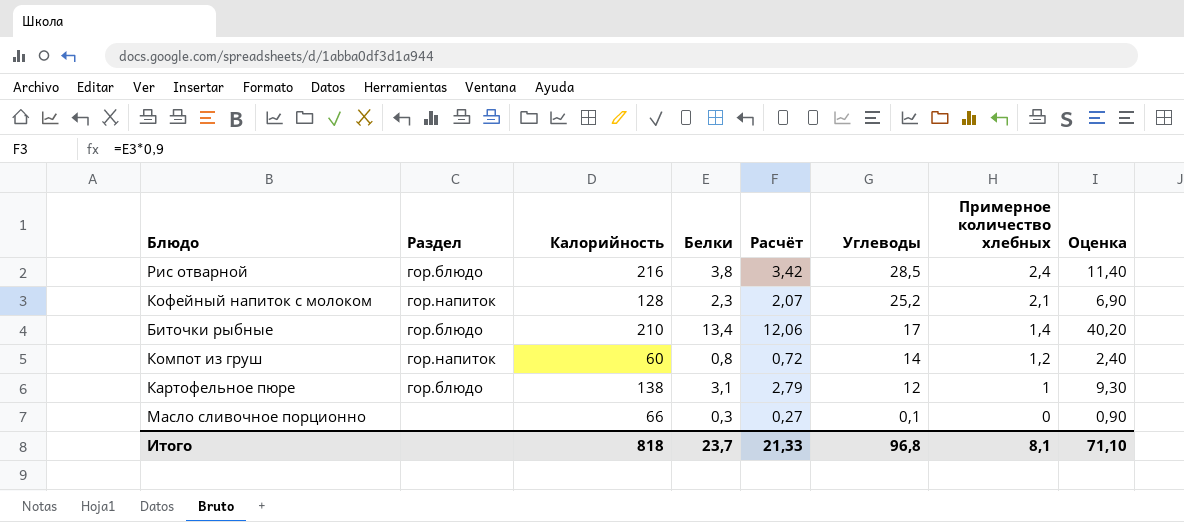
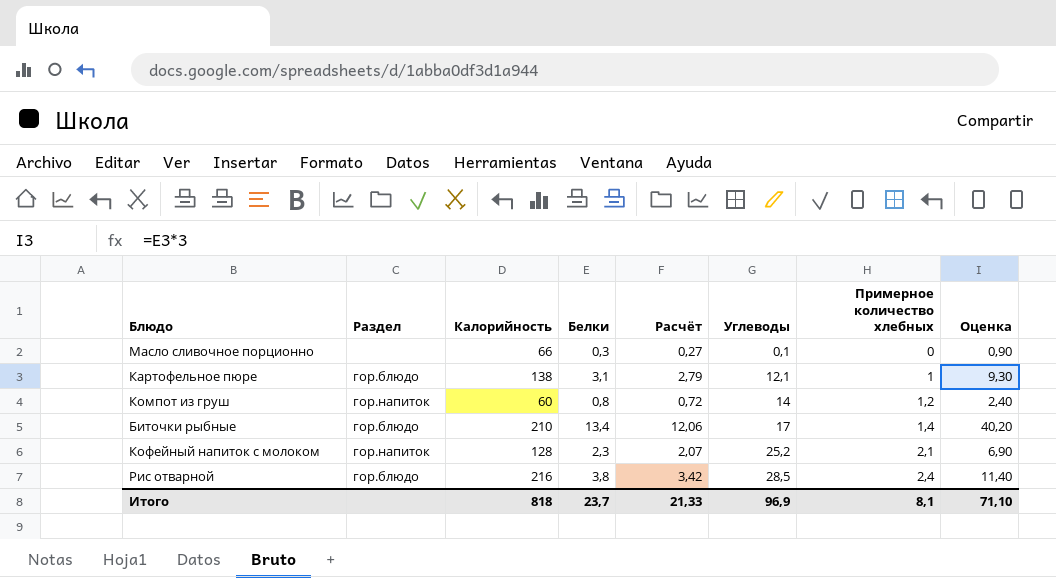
row order: Углеводы descending -> Углеводы ascending
Картофельное пюре | Углеводы: 12 -> 12,1
Итого | Углеводы: 96,8 -> 96,9

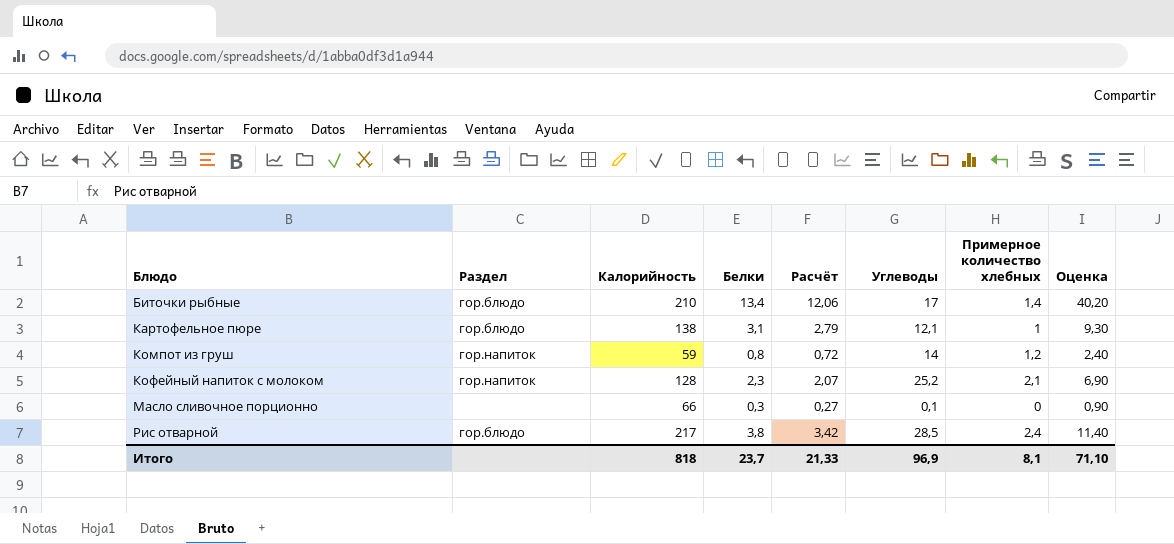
row order: Углеводы ascending -> Блюдо ascending
Компот из груш | Калорийность: 60 -> 59
Рис отварной | Калорийность: 216 -> 217

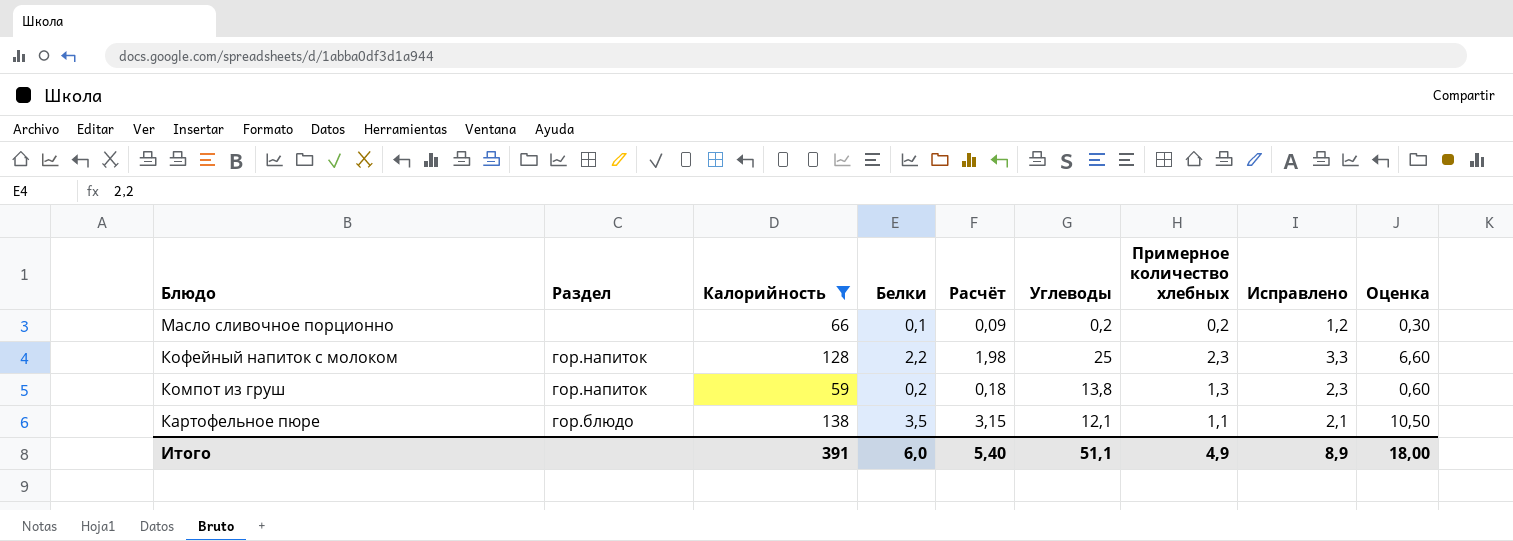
filter: none -> Калорийность <= 138
row order: Блюдо ascending -> Блюдо descending
column Исправлено | formula: none -> [Примерное количество хлебных] + 1
Масло сливочное порционно | Белки: 0,3 -> 0,1
Масло сливочное порционно | Расчёт: 0,27 -> 0,09
Масло сливочное порционно | Углеводы: 0,1 -> 0,2
Масло сливочное порционно | Примерное количество хлебных: 0 -> 0,2
Масло сливочное порционно | Оценка: 0,90 -> 0,30
Кофейный напиток с молоком | Белки: 2,3 -> 2,2
Кофейный напиток с молоком | Расчёт: 2,07 -> 1,98
Кофейный напиток с молоком | Углеводы: 25,2 -> 25
Кофейный напиток с молоком | Примерное количество хлебных: 2,1 -> 2,3
Кофейный напиток с молоком | Оценка: 6,90 -> 6,60
Компот из груш | Белки: 0,8 -> 0,2
Компот из груш | Расчёт: 0,72 -> 0,18
Компот из груш | Углеводы: 14 -> 13,8
Компот из груш | Примерное количество хлебных: 1,2 -> 1,3
Компот из груш | Оценка: 2,40 -> 0,60
Картофельное пюре | Белки: 3,1 -> 3,5
Картофельное пюре | Расчёт: 2,79 -> 3,15
Картофельное пюре | Примерное количество хлебных: 1 -> 1,1
Картофельное пюре | Оценка: 9,30 -> 10,50
Итого | Калорийность: 818 -> 391
Итого | Белки: 23,7 -> 6,0
Итого | Расчёт: 21,33 -> 5,40
Итого | Углеводы: 96,9 -> 51,1
Итого | Примерное количество хлебных: 8,1 -> 4,9
Итого | Оценка: 71,10 -> 18,00

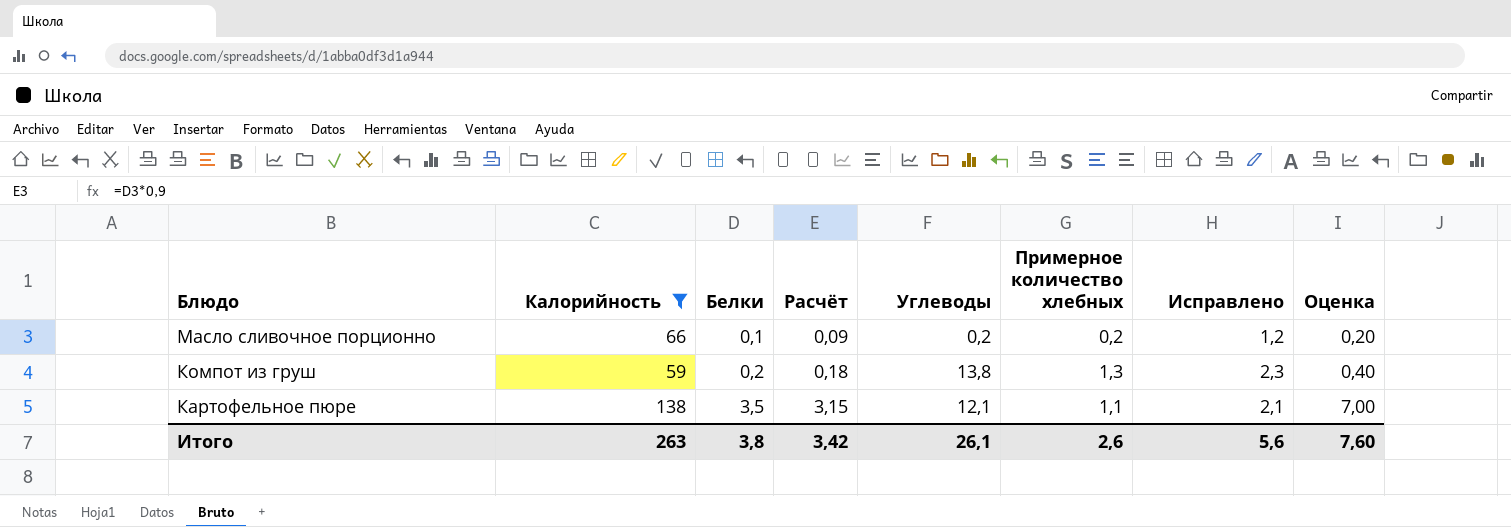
column Раздел | position: 2 -> none
column Оценка | formula: [Белки] * 3 -> [Белки] * 2
row Кофейный напиток с молоком: гор.напиток | 128 | 2,2 | 1,98 | 25 | 2,3 | 3,3 | 6,60 -> none
Итого | Калорийность: 391 -> 263
Итого | Белки: 6,0 -> 3,8
Итого | Расчёт: 5,40 -> 3,42
Итого | Углеводы: 51,1 -> 26,1
Итого | Примерное количество хлебных: 4,9 -> 2,6
Итого | Исправлено: 8,9 -> 5,6
Итого | Оценка: 18,00 -> 7,60

